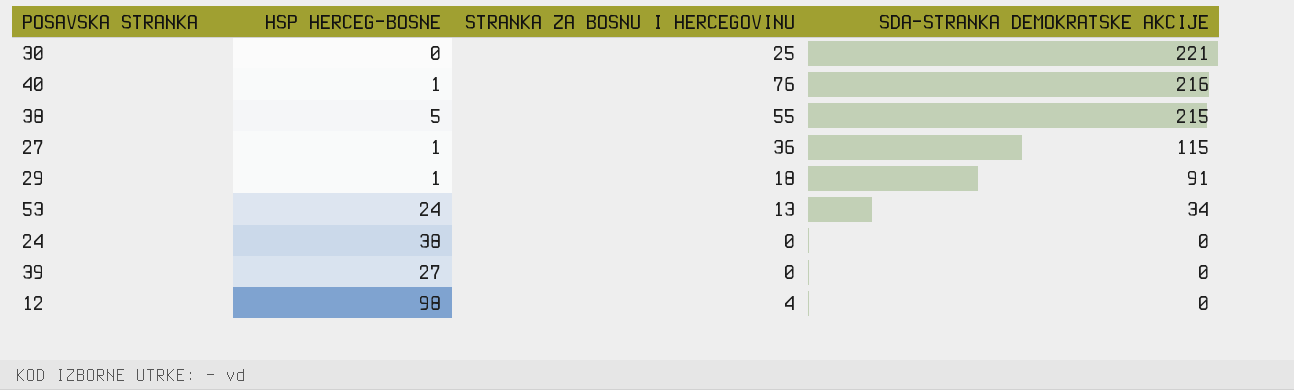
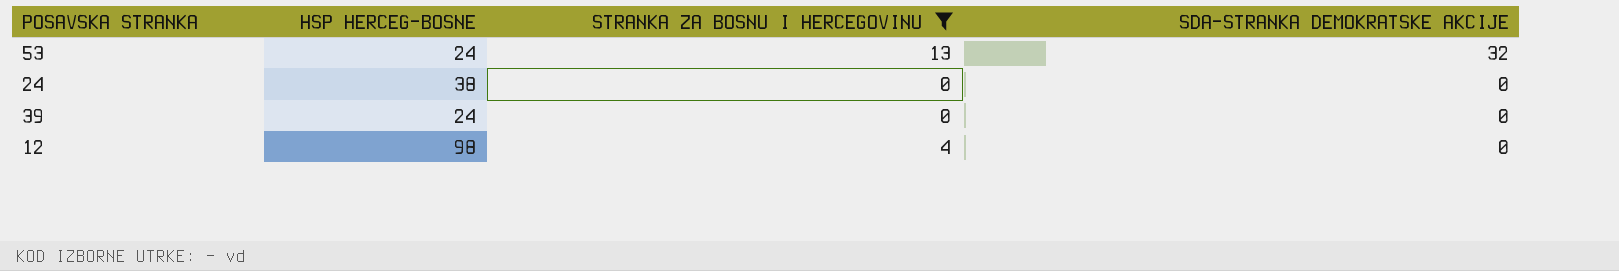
filter: none -> STRANKA ZA BOSNU I HERCEGOVINU <= 13
53 | SDA-STRANKA DEMOKRATSKE AKCIJE: 34 -> 32
39 | HSP HERCEG-BOSNE: 27 -> 24

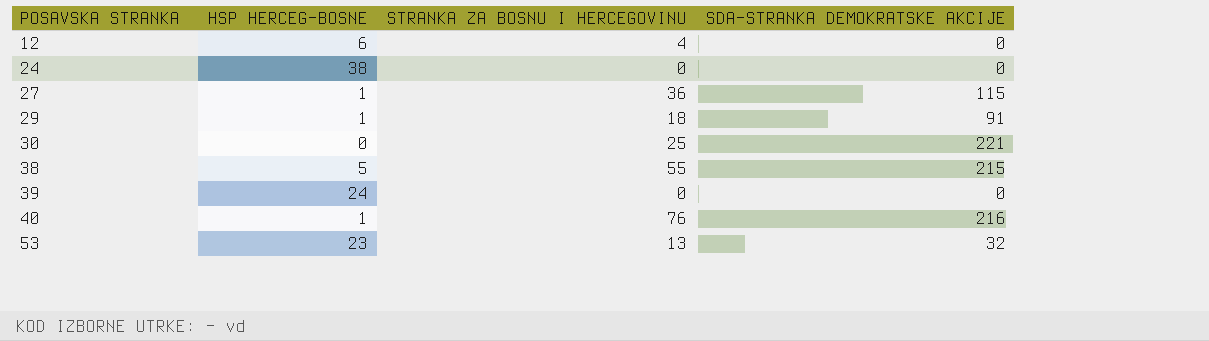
filter: STRANKA ZA BOSNU I HERCEGOVINU <= 13 -> none
row order: SDA-STRANKA DEMOKRATSKE AKCIJE descending -> POSAVSKA STRANKA ascending
12 | HSP HERCEG-BOSNE: 98 -> 6
53 | HSP HERCEG-BOSNE: 24 -> 23

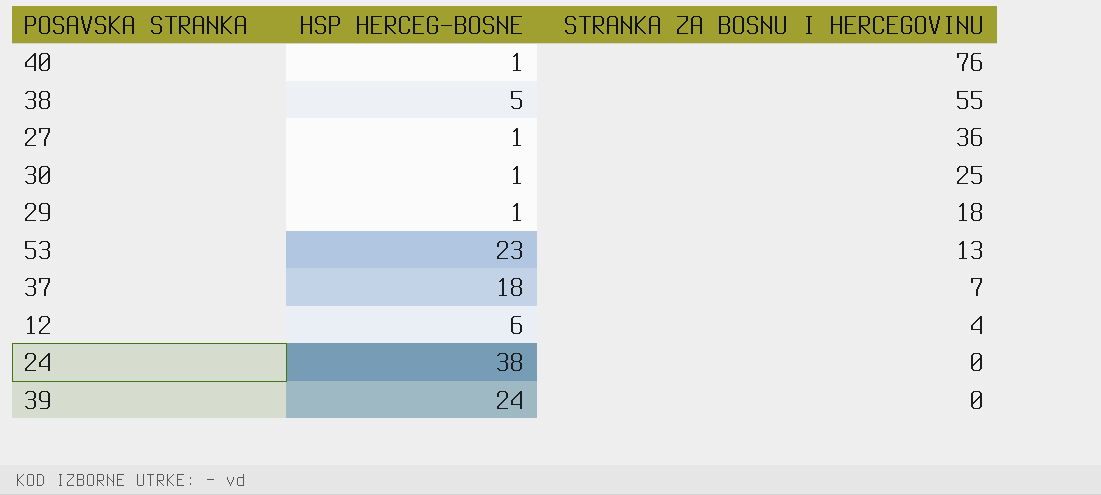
row order: POSAVSKA STRANKA ascending -> STRANKA ZA BOSNU I HERCEGOVINU descending
column SDA-STRANKA DEMOKRATSKE AKCIJE | position: 4 -> none
30 | HSP HERCEG-BOSNE: 0 -> 1
row 37: none -> 18 | 7

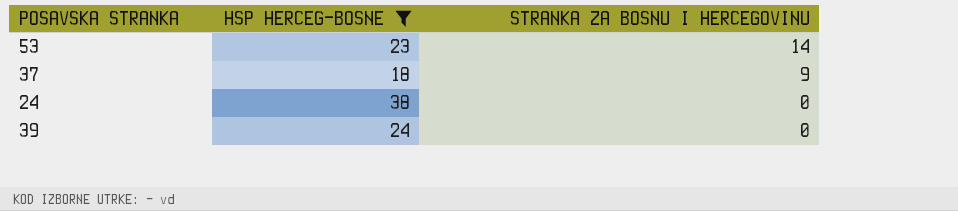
filter: none -> HSP HERCEG-BOSNE >= 18
53 | STRANKA ZA BOSNU I HERCEGOVINU: 13 -> 14
37 | STRANKA ZA BOSNU I HERCEGOVINU: 7 -> 9

